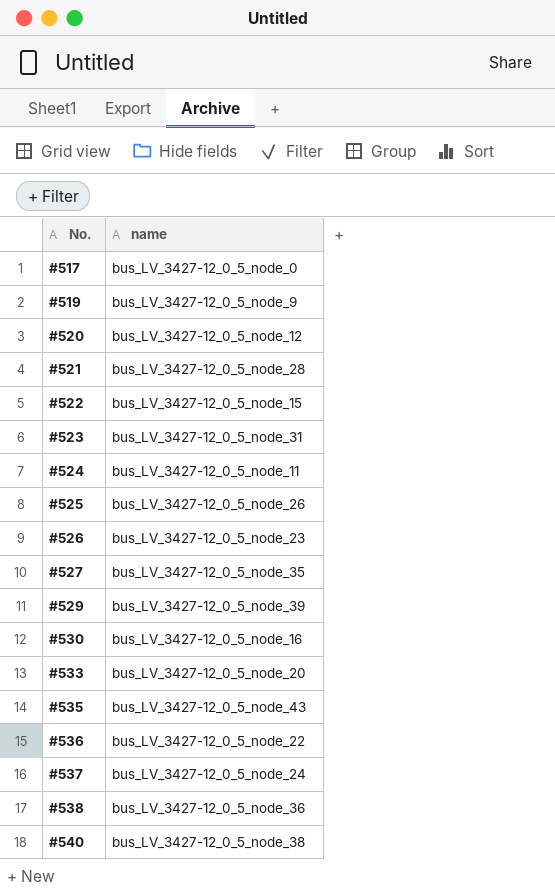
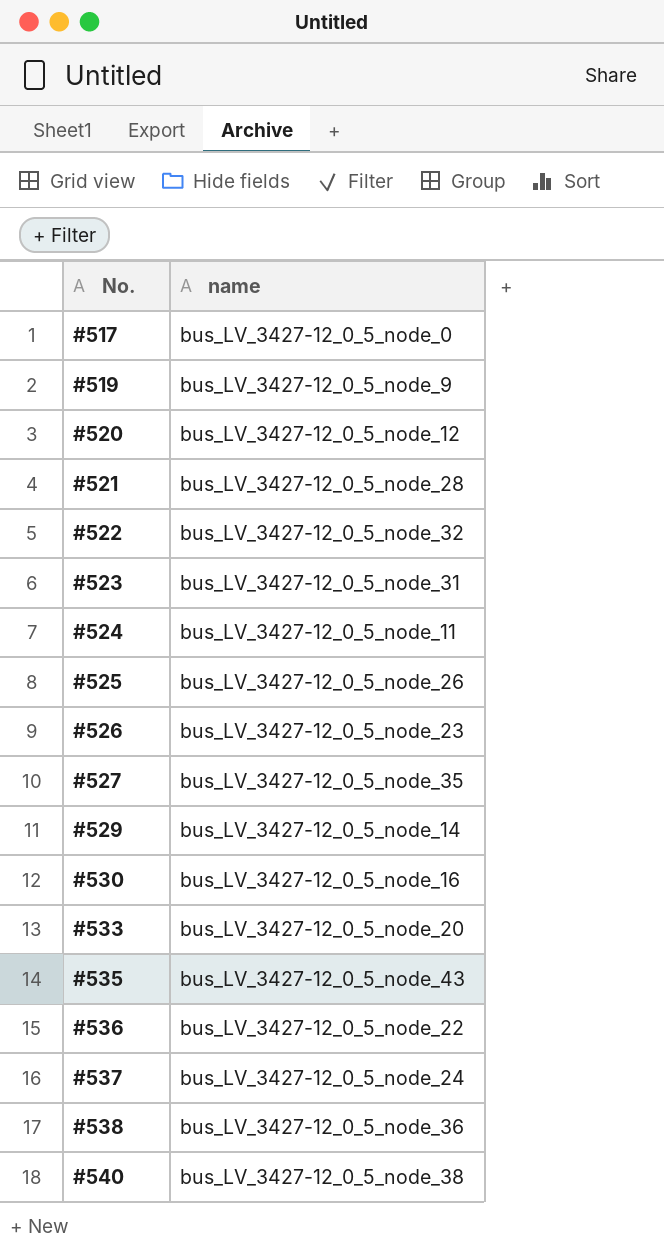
#522 | name: bus_LV_3427-12_0_5_node_15 -> bus_LV_3427-12_0_5_node_32
#529 | name: bus_LV_3427-12_0_5_node_39 -> bus_LV_3427-12_0_5_node_14

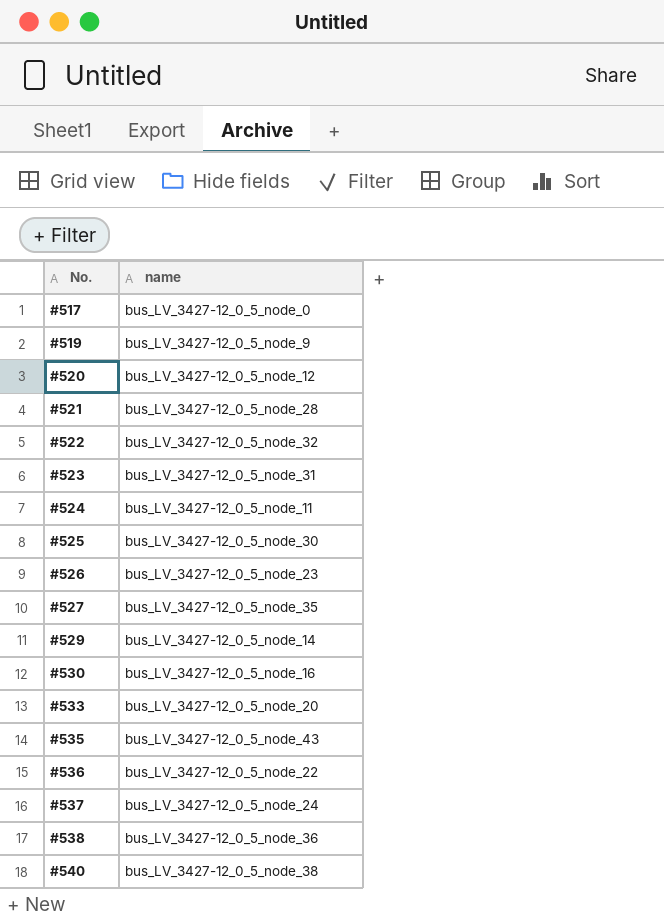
#525 | name: bus_LV_3427-12_0_5_node_26 -> bus_LV_3427-12_0_5_node_30

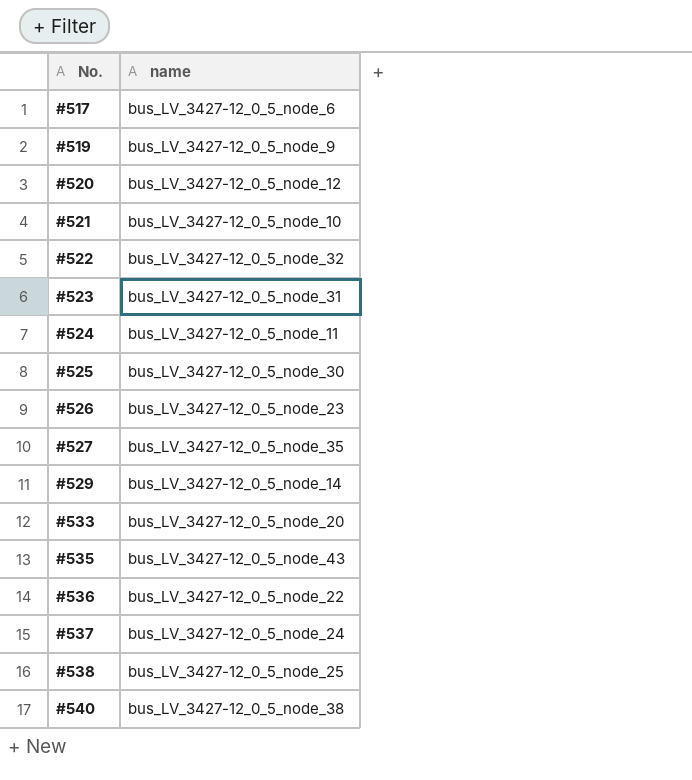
row #530: bus_LV_3427-12_0_5_node_16 -> none
#517 | name: bus_LV_3427-12_0_5_node_0 -> bus_LV_3427-12_0_5_node_6
#521 | name: bus_LV_3427-12_0_5_node_28 -> bus_LV_3427-12_0_5_node_10
#538 | name: bus_LV_3427-12_0_5_node_36 -> bus_LV_3427-12_0_5_node_25

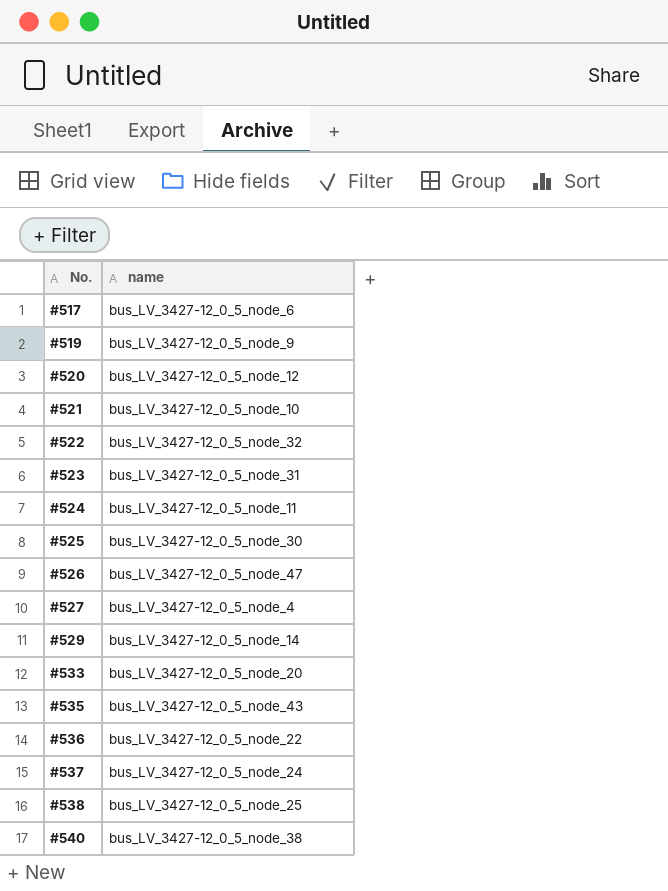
#526 | name: bus_LV_3427-12_0_5_node_23 -> bus_LV_3427-12_0_5_node_47
#527 | name: bus_LV_3427-12_0_5_node_35 -> bus_LV_3427-12_0_5_node_4

